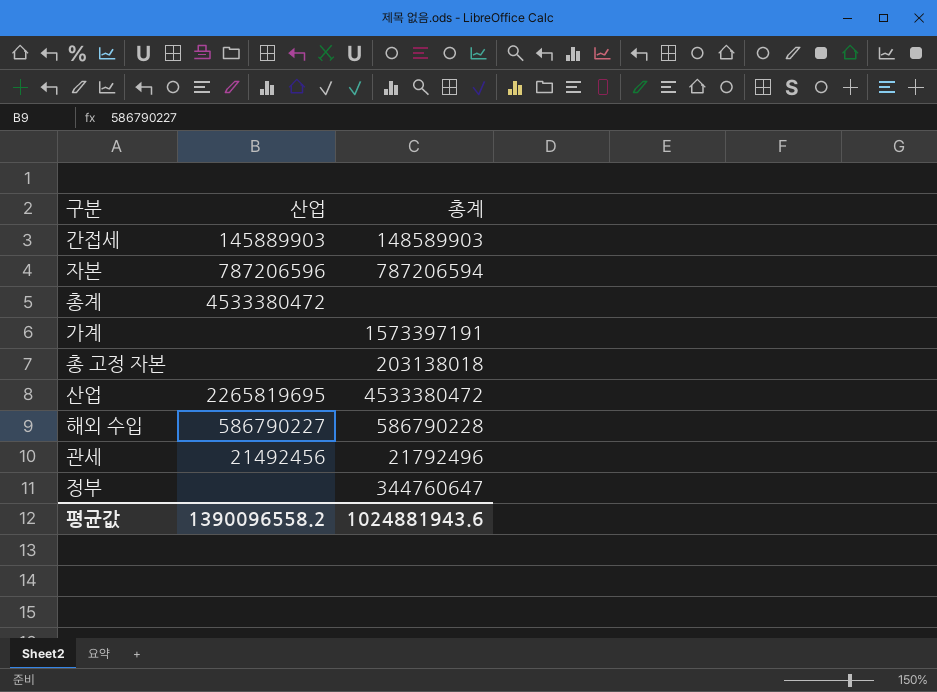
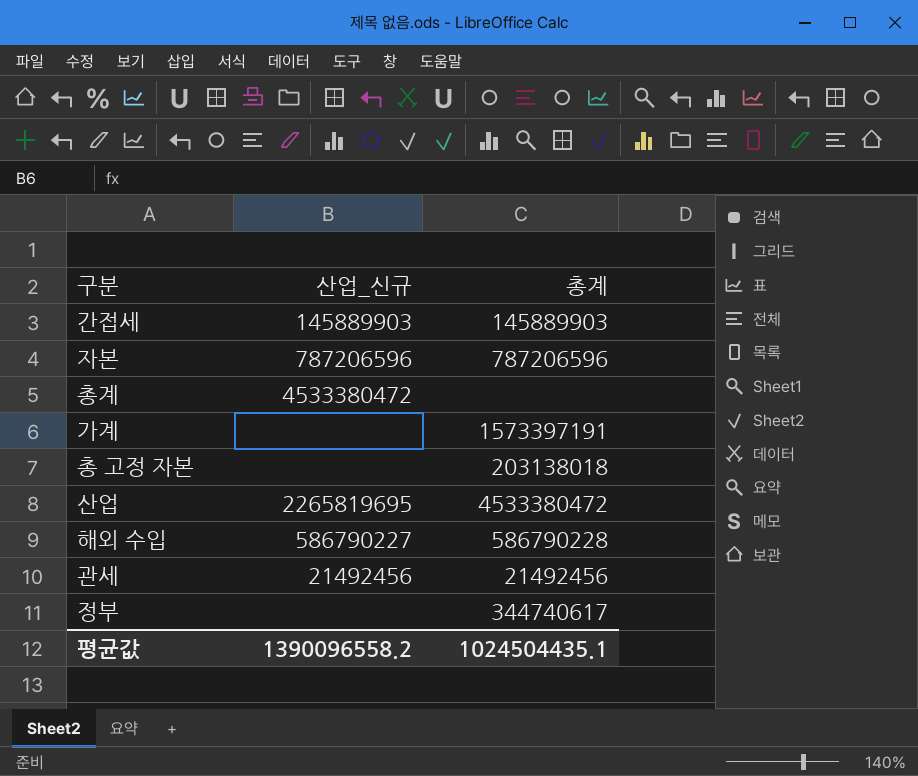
column name: 산업 -> 산업_신규
간접세 | 총계: 148589903 -> 145889903
자본 | 총계: 787206594 -> 787206596
관세 | 총계: 21792496 -> 21492456
정부 | 총계: 344760647 -> 344740617
평균값 | 총계: 1024881943.6 -> 1024504435.1

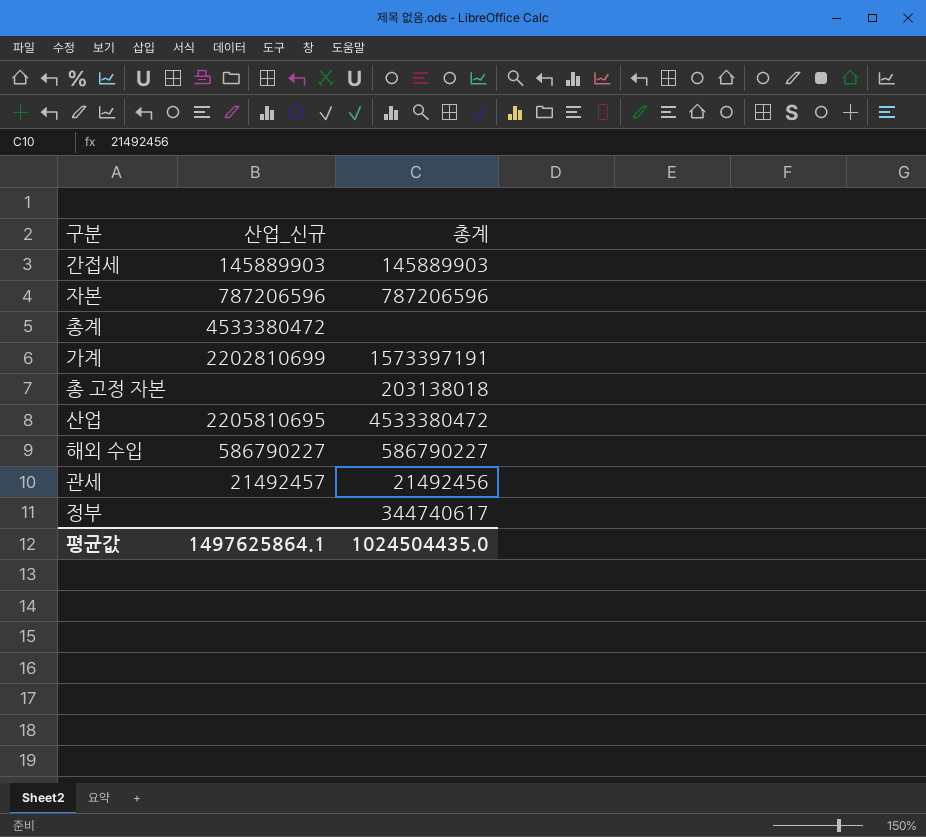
가계 | 산업_신규: none -> 2202810699
산업 | 산업_신규: 2265819695 -> 2205810695
해외 수입 | 총계: 586790228 -> 586790227
관세 | 산업_신규: 21492456 -> 21492457
평균값 | 산업_신규: 1390096558.2 -> 1497625864.1
평균값 | 총계: 1024504435.1 -> 1024504435.0

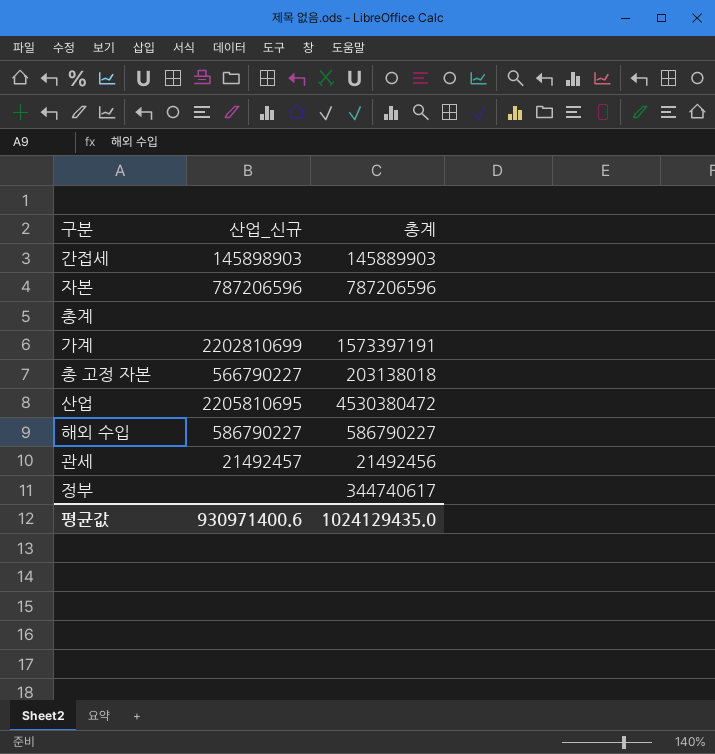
간접세 | 산업_신규: 145889903 -> 145898903
총계 | 산업_신규: 4533380472 -> none
총 고정 자본 | 산업_신규: none -> 566790227
산업 | 총계: 4533380472 -> 4530380472
평균값 | 산업_신규: 1497625864.1 -> 930971400.6
평균값 | 총계: 1024504435.0 -> 1024129435.0

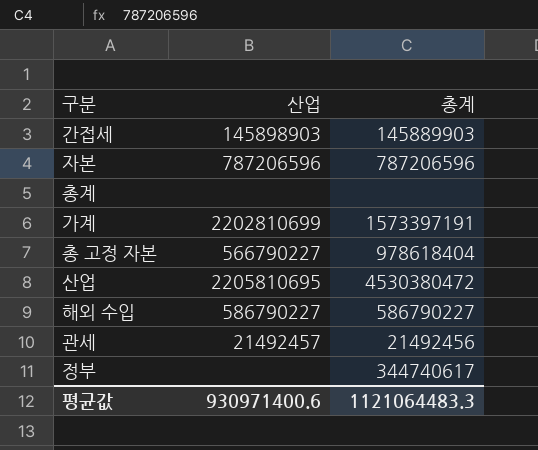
column name: 산업_신규 -> 산업
총 고정 자본 | 총계: 203138018 -> 978618404
평균값 | 총계: 1024129435.0 -> 1121064483.3

